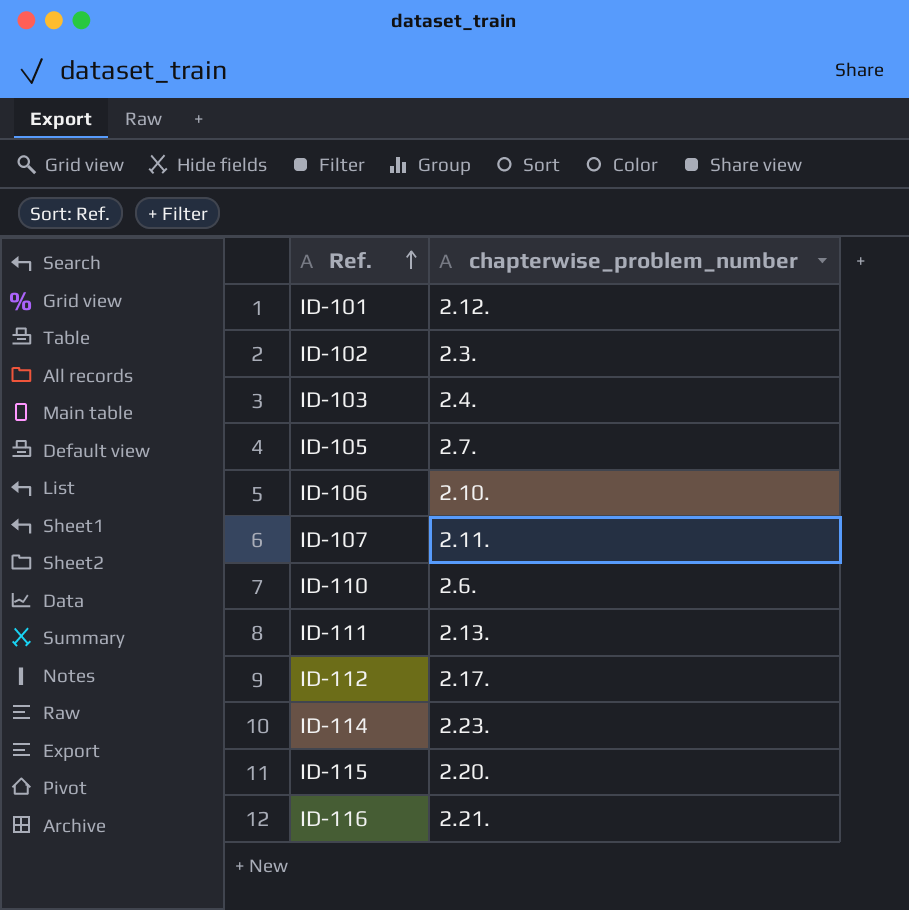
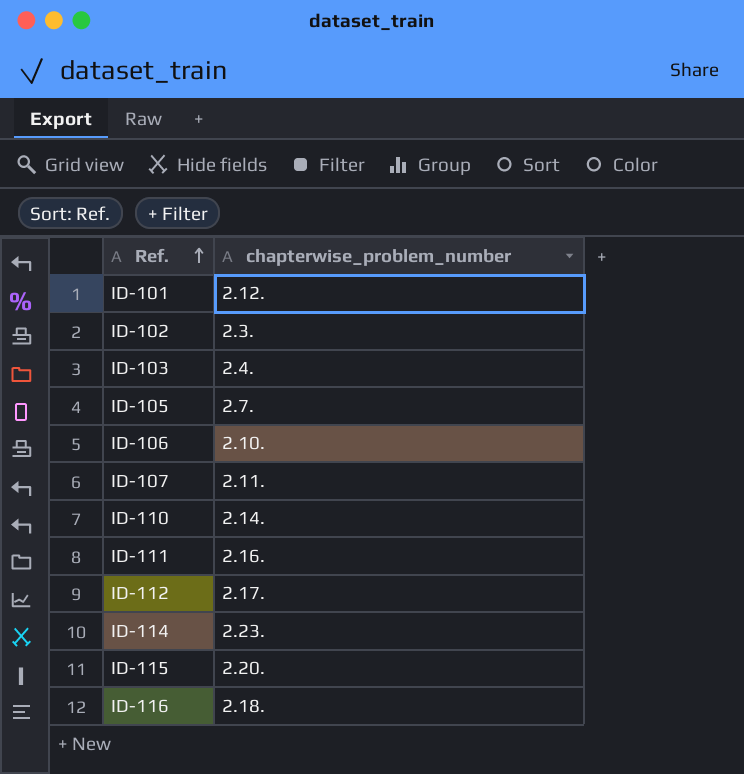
ID-110 | chapterwise_problem_number: 2.6. -> 2.14.
ID-111 | chapterwise_problem_number: 2.13. -> 2.16.
ID-116 | chapterwise_problem_number: 2.21. -> 2.18.

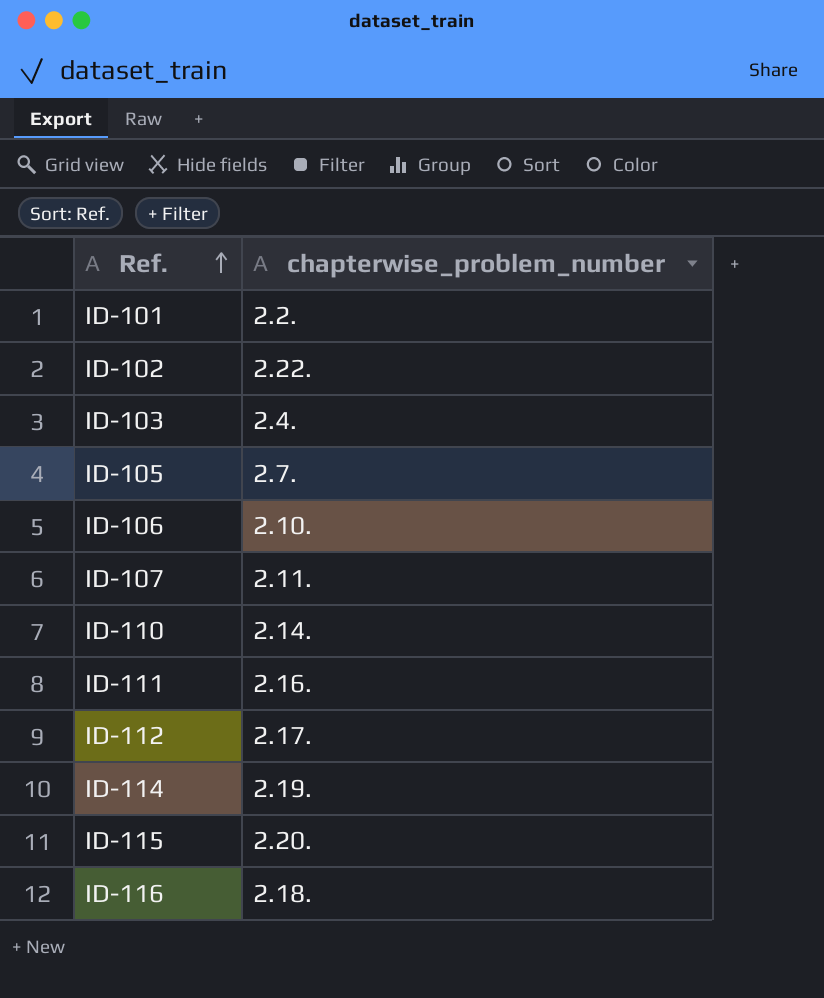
ID-101 | chapterwise_problem_number: 2.12. -> 2.2.
ID-102 | chapterwise_problem_number: 2.3. -> 2.22.
ID-114 | chapterwise_problem_number: 2.23. -> 2.19.

